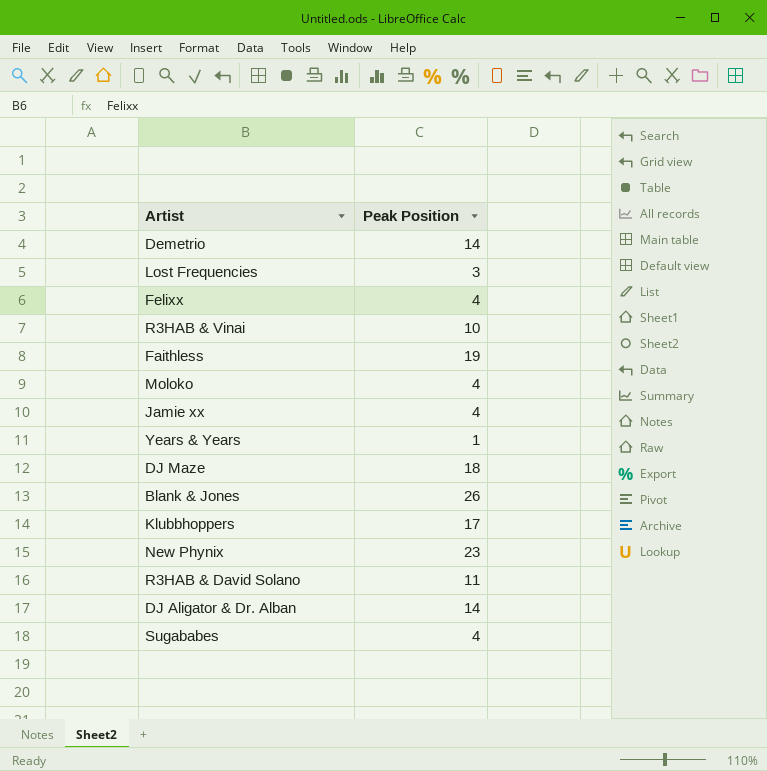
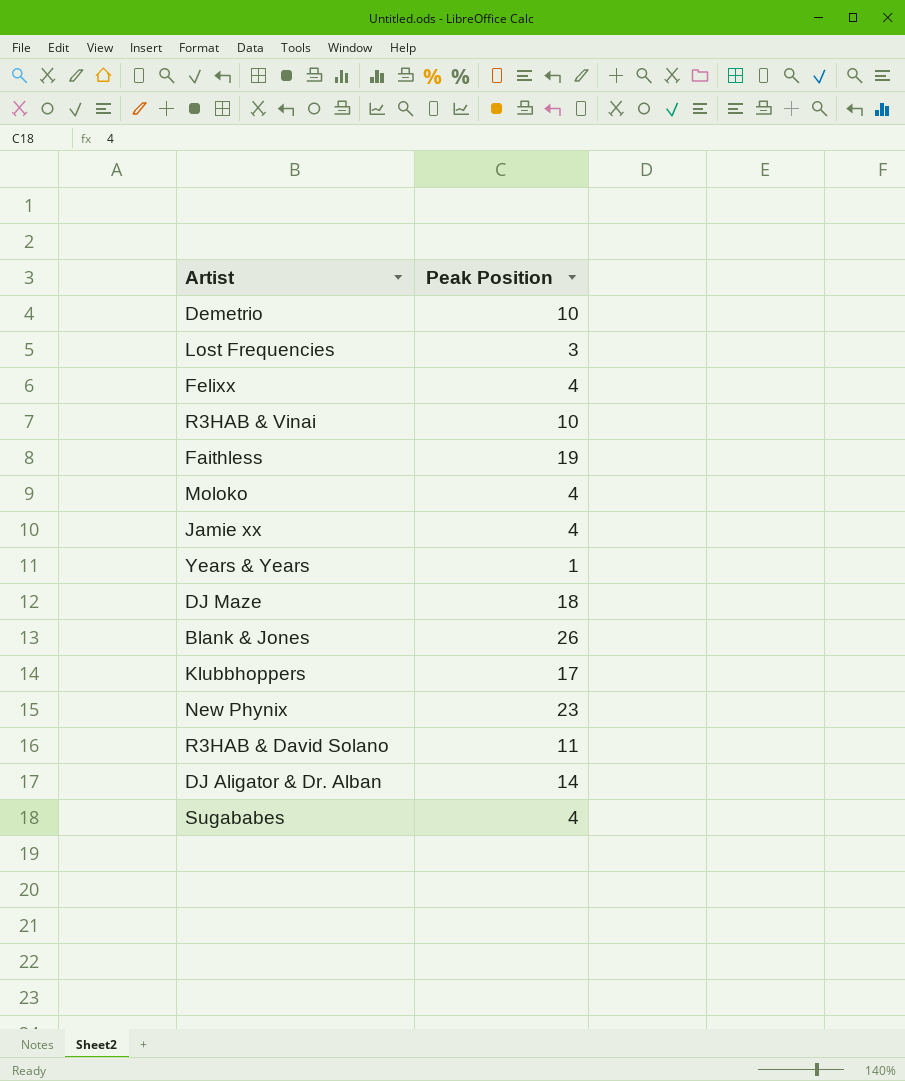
Demetrio | Peak Position: 14 -> 10

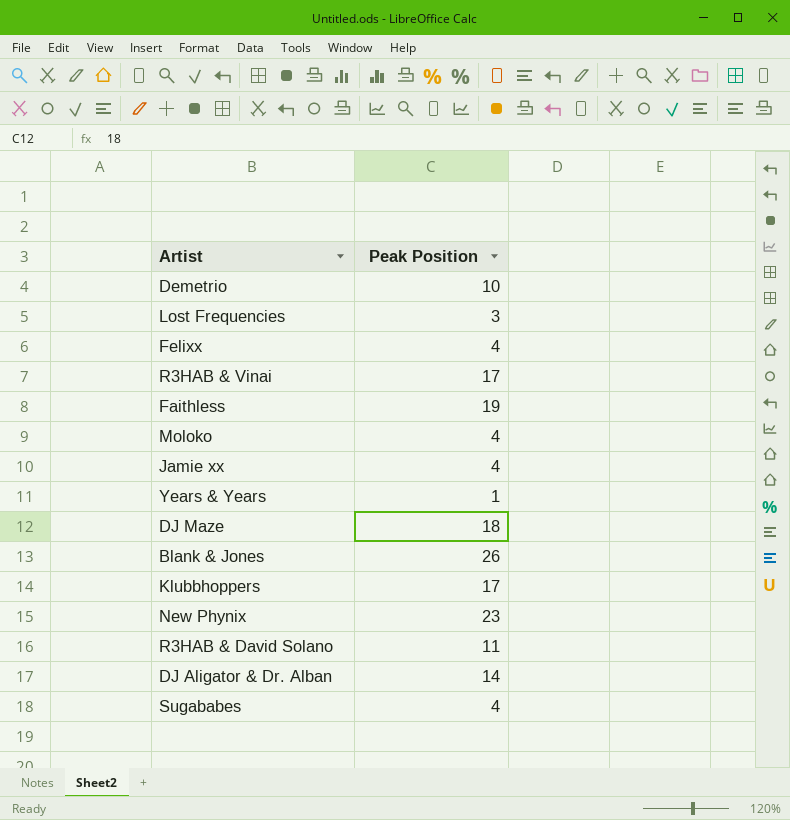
R3HAB & Vinai | Peak Position: 10 -> 17

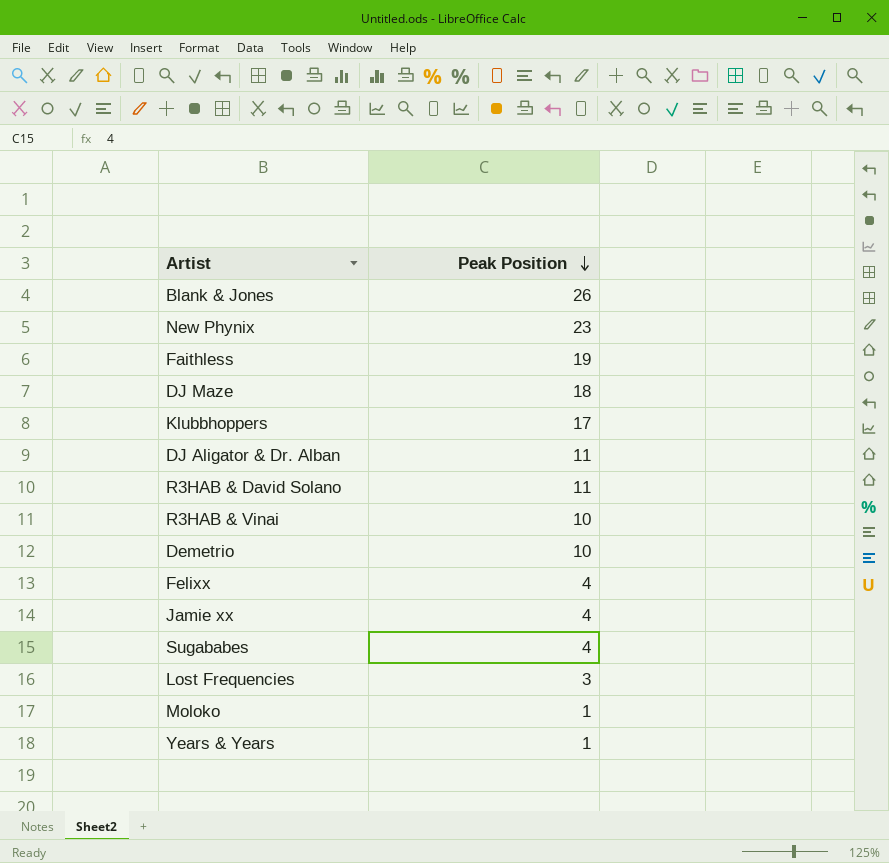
row order: none -> Peak Position descending
DJ Aligator & Dr. Alban | Peak Position: 14 -> 11
R3HAB & Vinai | Peak Position: 17 -> 10
Moloko | Peak Position: 4 -> 1

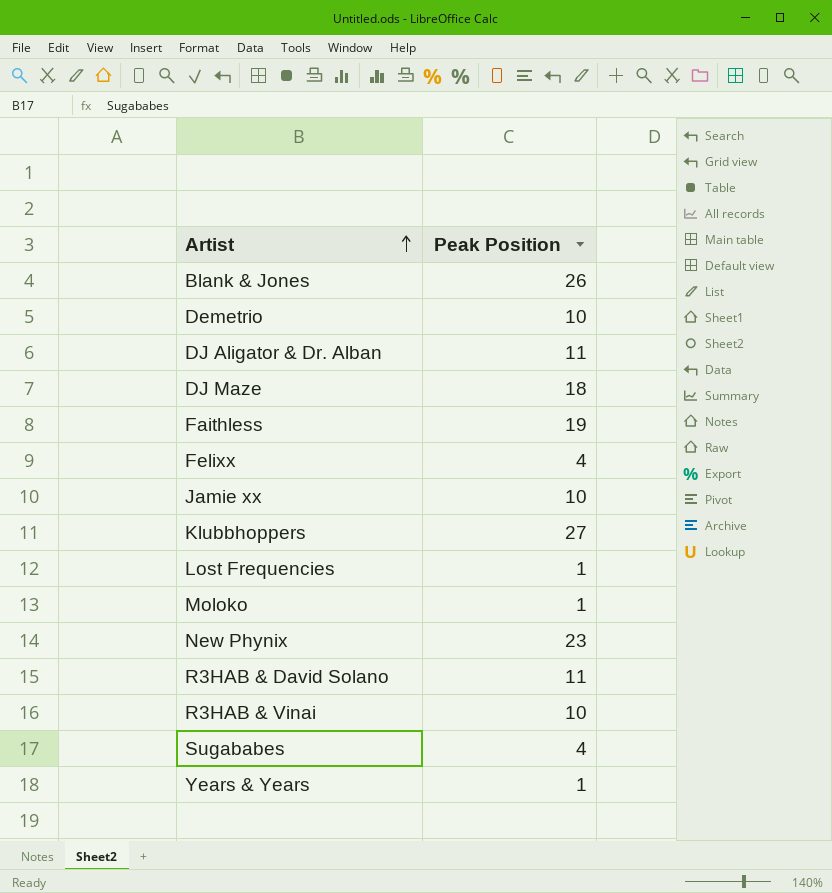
row order: Peak Position descending -> Artist ascending
Jamie xx | Peak Position: 4 -> 10
Klubbhoppers | Peak Position: 17 -> 27
Lost Frequencies | Peak Position: 3 -> 1

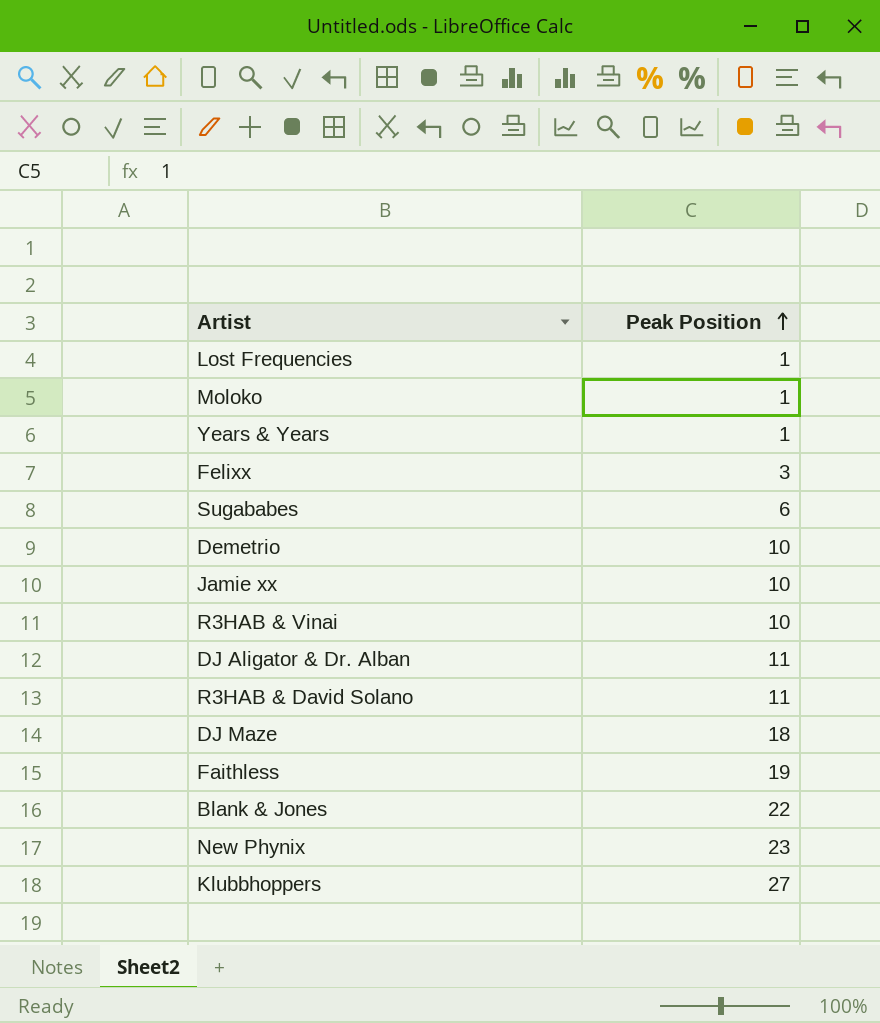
row order: Artist ascending -> Peak Position ascending
Felixx | Peak Position: 4 -> 3
Sugababes | Peak Position: 4 -> 6
Blank & Jones | Peak Position: 26 -> 22

